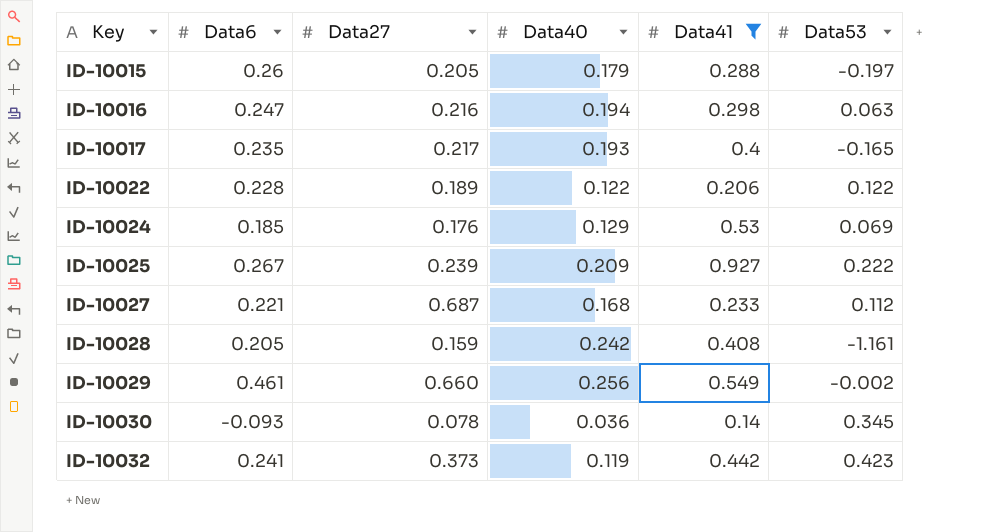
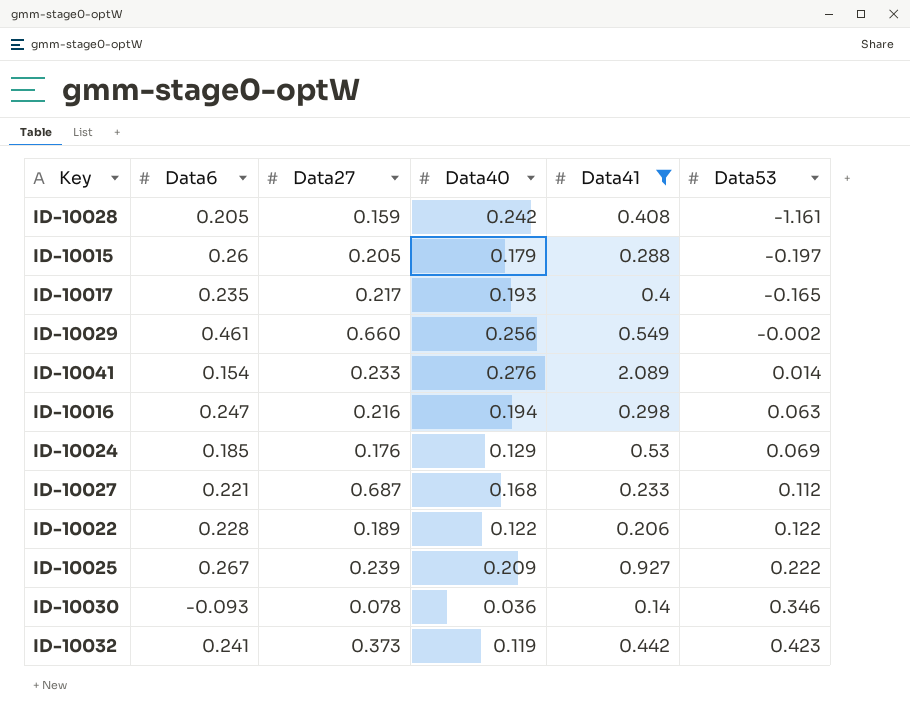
row order: Key ascending -> Data53 ascending
row ID-10041: none -> 0.154 | 0.233 | 0.276 | 2.089 | 0.014
ID-10030 | Data53: 0.345 -> 0.346

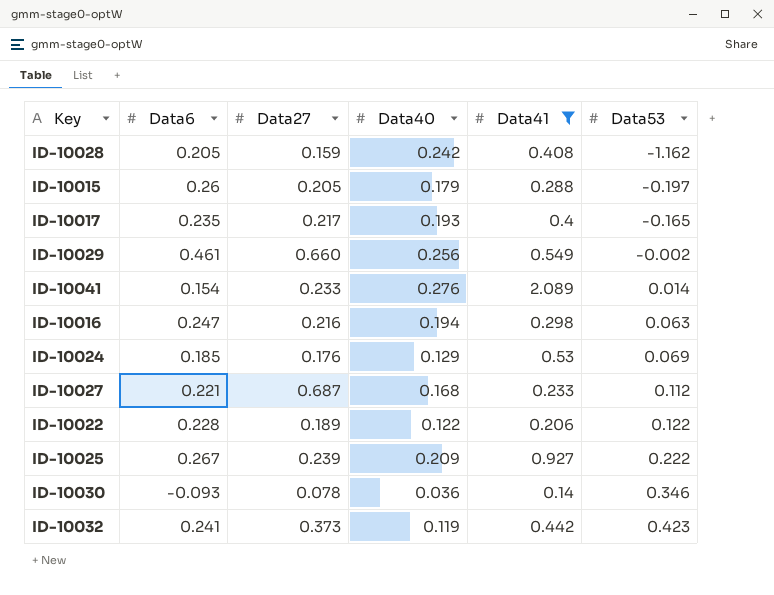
ID-10028 | Data53: -1.161 -> -1.162

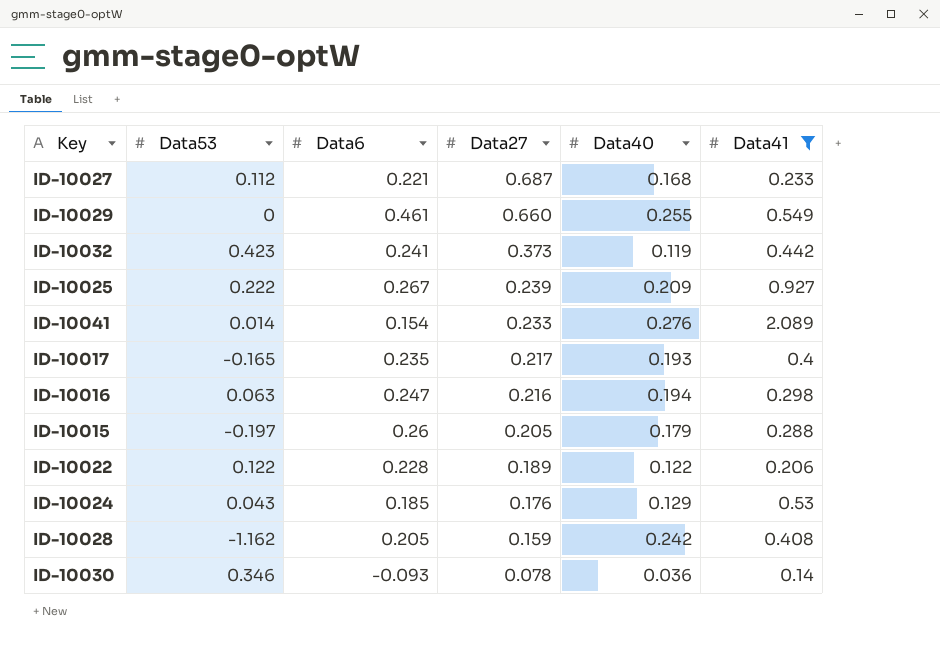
row order: Data53 ascending -> Data27 descending
column Data53 | position: 6 -> 2
ID-10029 | Data53: -0.002 -> 0
ID-10029 | Data40: 0.256 -> 0.255
ID-10024 | Data53: 0.069 -> 0.043

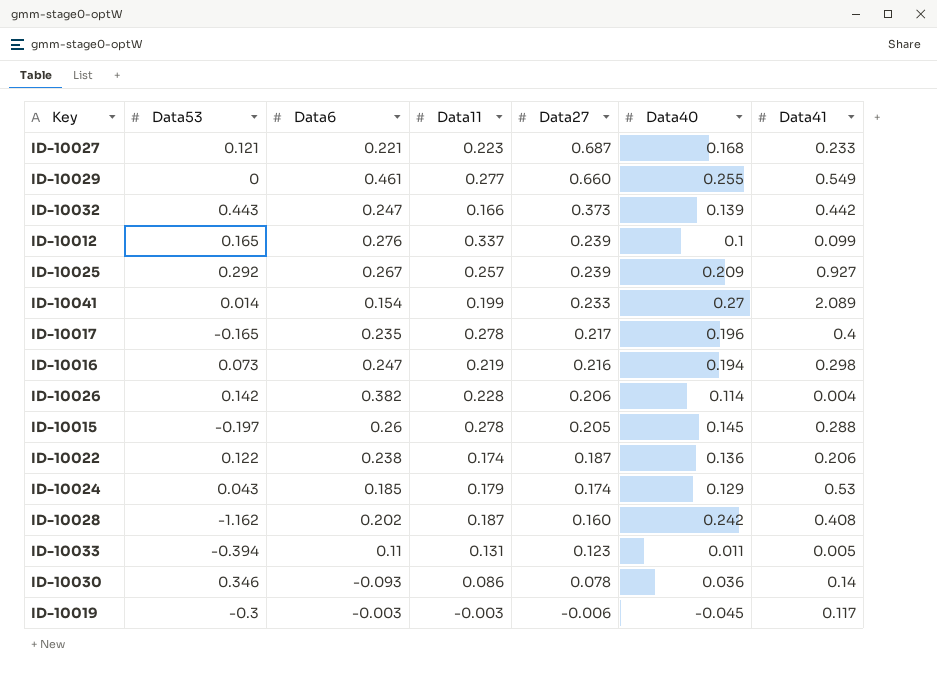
filter: Data41 >= 0.14 -> none
column Data11 | position: none -> 4
ID-10027 | Data53: 0.112 -> 0.121
ID-10032 | Data53: 0.423 -> 0.443
ID-10032 | Data6: 0.241 -> 0.247
ID-10032 | Data40: 0.119 -> 0.139
ID-10025 | Data53: 0.222 -> 0.292
ID-10041 | Data40: 0.276 -> 0.27
ID-10017 | Data40: 0.193 -> 0.196
ID-10016 | Data53: 0.063 -> 0.073
ID-10015 | Data40: 0.179 -> 0.145
ID-10022 | Data6: 0.228 -> 0.238
ID-10022 | Data27: 0.189 -> 0.187
ID-10022 | Data40: 0.122 -> 0.136
ID-10024 | Data27: 0.176 -> 0.174
ID-10028 | Data6: 0.205 -> 0.202
ID-10028 | Data27: 0.159 -> 0.160

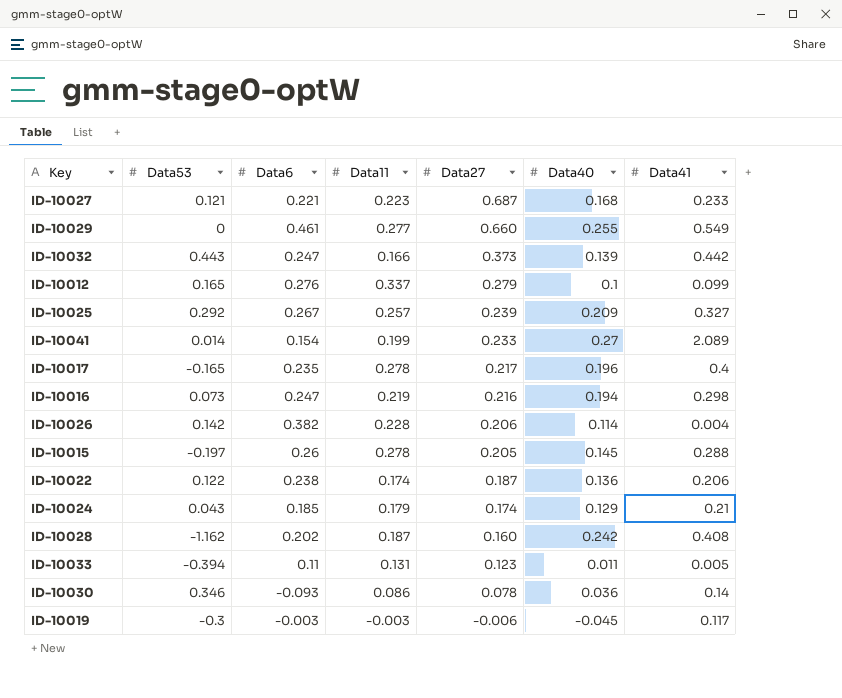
ID-10012 | Data27: 0.239 -> 0.279
ID-10025 | Data41: 0.927 -> 0.327
ID-10024 | Data41: 0.53 -> 0.21

